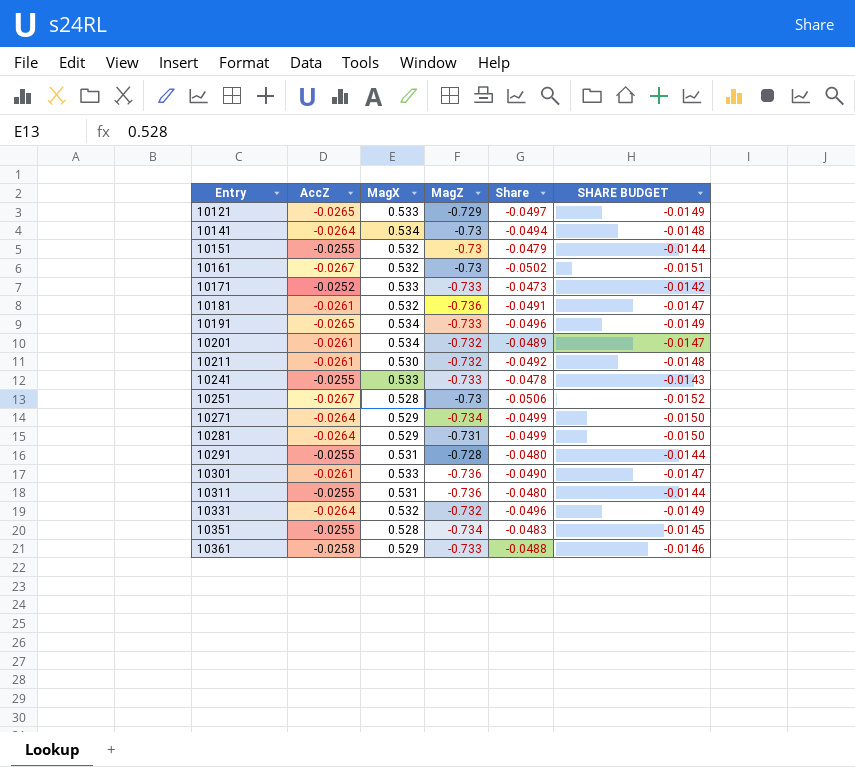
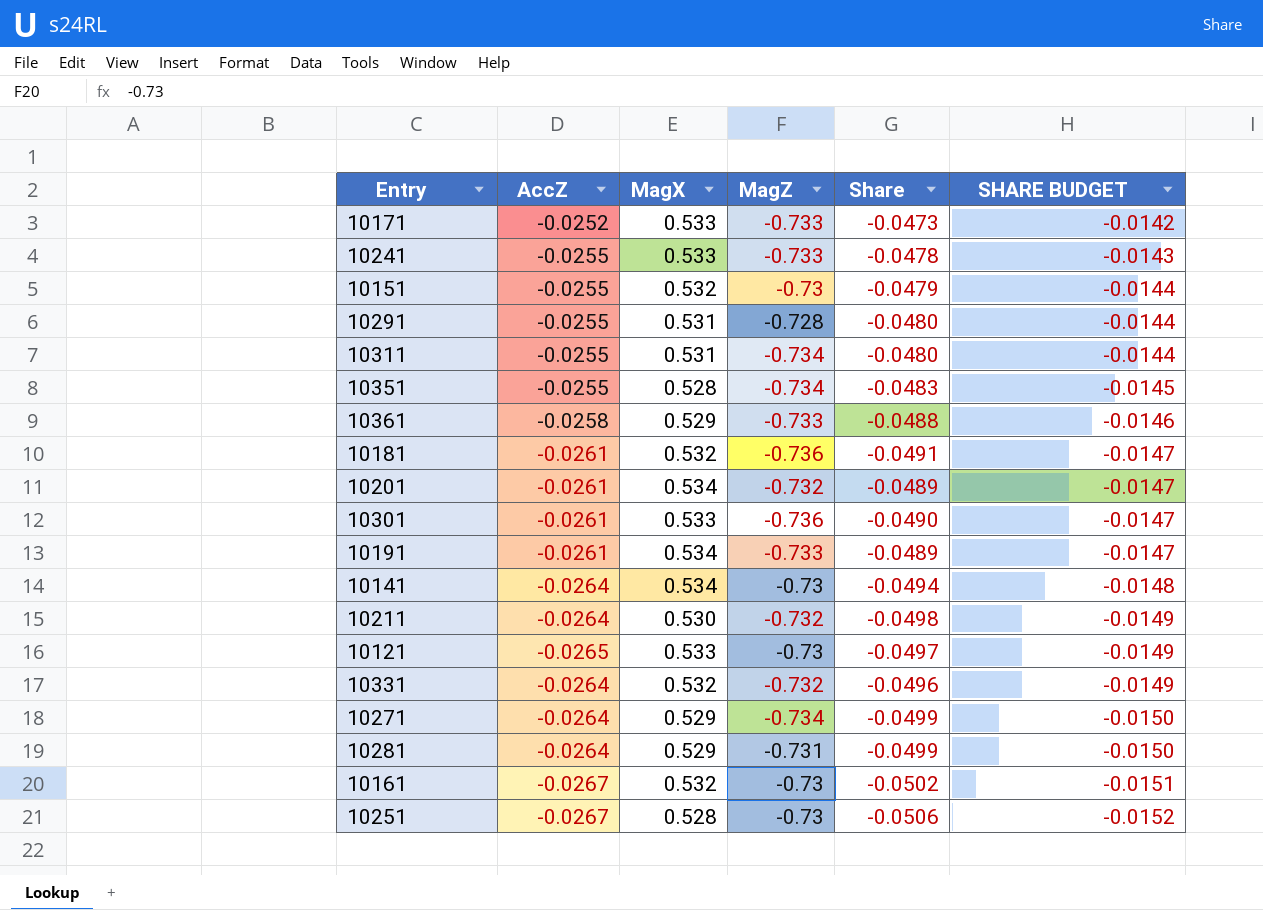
row order: Entry ascending -> SHARE BUDGET descending
10311 | MagZ: -0.736 -> -0.734
10191 | AccZ: -0.0265 -> -0.0261
10191 | Share: -0.0496 -> -0.0489
10191 | SHARE BUDGET: -0.0149 -> -0.0147
10211 | AccZ: -0.0261 -> -0.0264
10211 | Share: -0.0492 -> -0.0498
10211 | SHARE BUDGET: -0.0148 -> -0.0149
10121 | MagZ: -0.729 -> -0.73

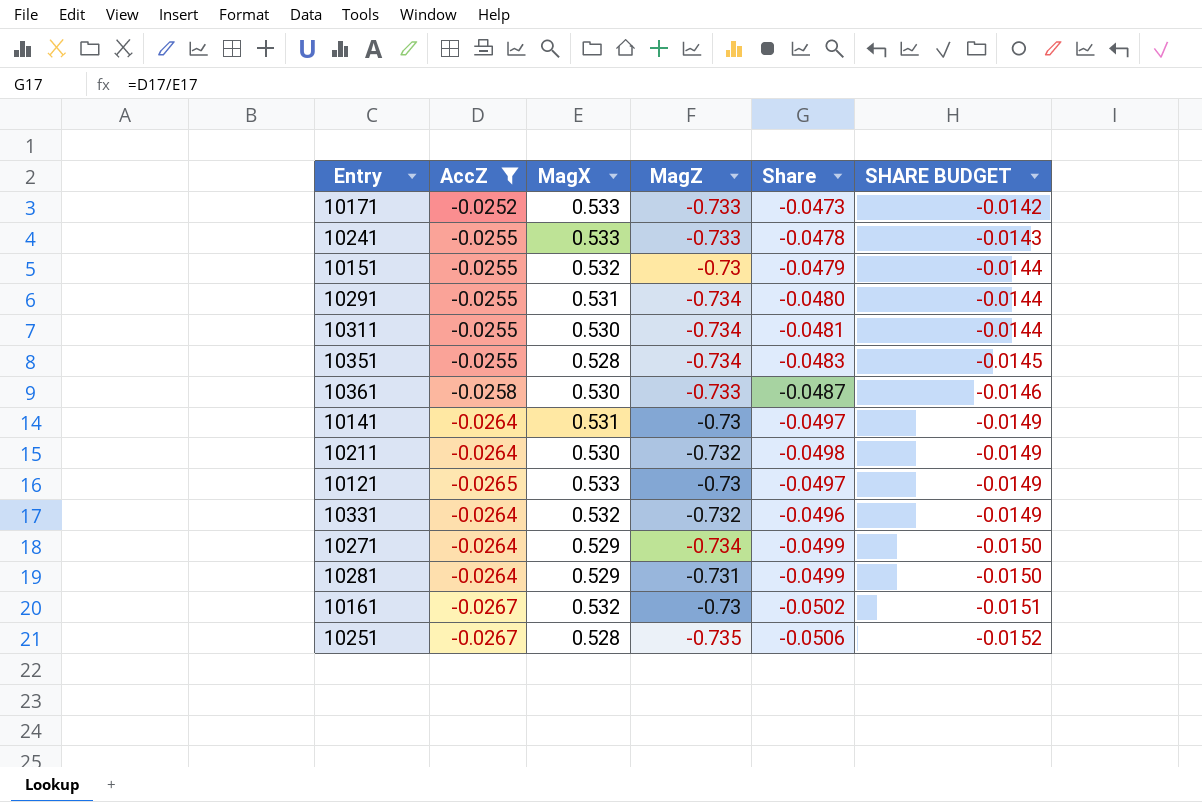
filter: none -> AccZ != -0.0261
10291 | MagZ: -0.728 -> -0.734
10311 | MagX: 0.531 -> 0.530
10311 | Share: -0.0480 -> -0.0481
10361 | MagX: 0.529 -> 0.530
10361 | Share: -0.0488 -> -0.0487
10141 | MagX: 0.534 -> 0.531
10141 | Share: -0.0494 -> -0.0497
10141 | SHARE BUDGET: -0.0148 -> -0.0149
10251 | MagZ: -0.73 -> -0.735

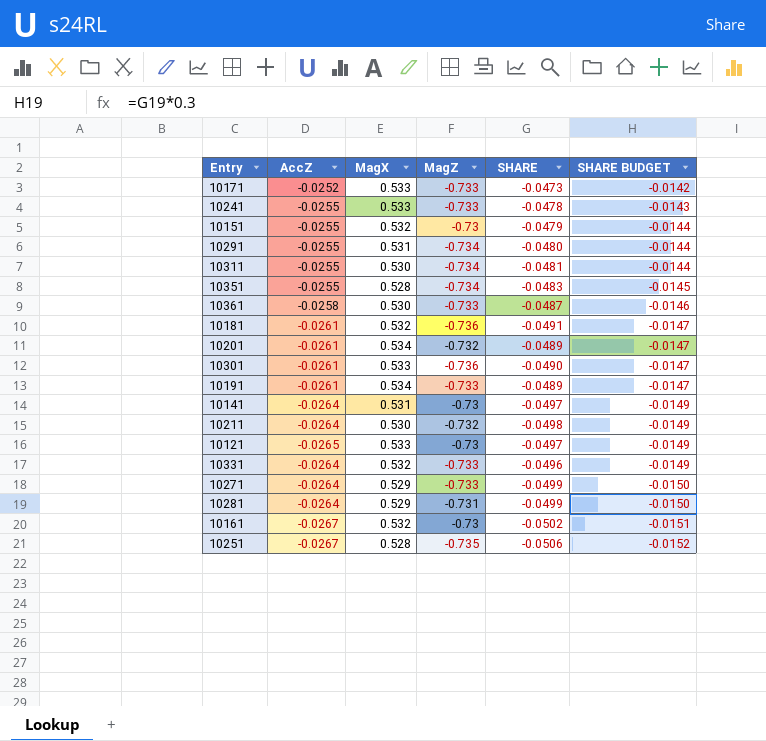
filter: AccZ != -0.0261 -> none
column name: Share -> SHARE
10331 | MagZ: -0.732 -> -0.733
10271 | MagZ: -0.734 -> -0.733

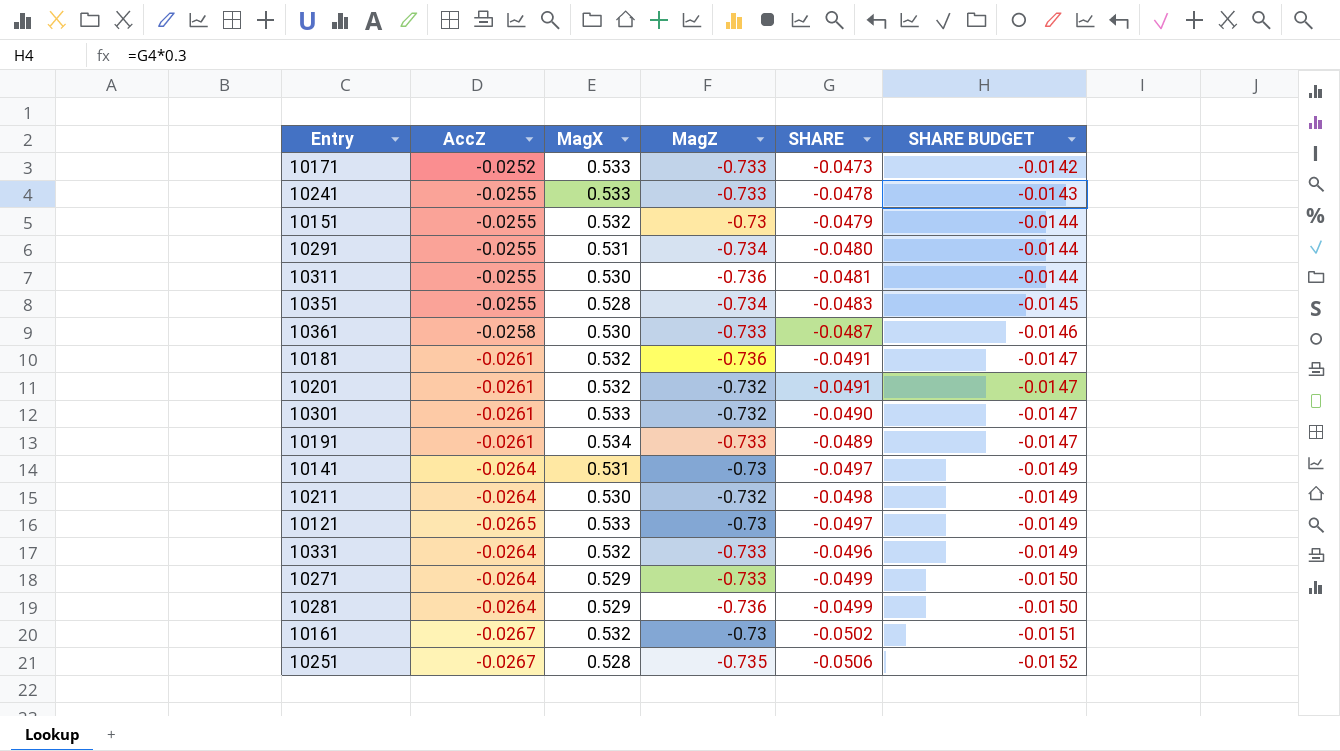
10311 | MagZ: -0.734 -> -0.736
10201 | MagX: 0.534 -> 0.532
10201 | SHARE: -0.0489 -> -0.0491
10301 | MagZ: -0.736 -> -0.732
10281 | MagZ: -0.731 -> -0.736

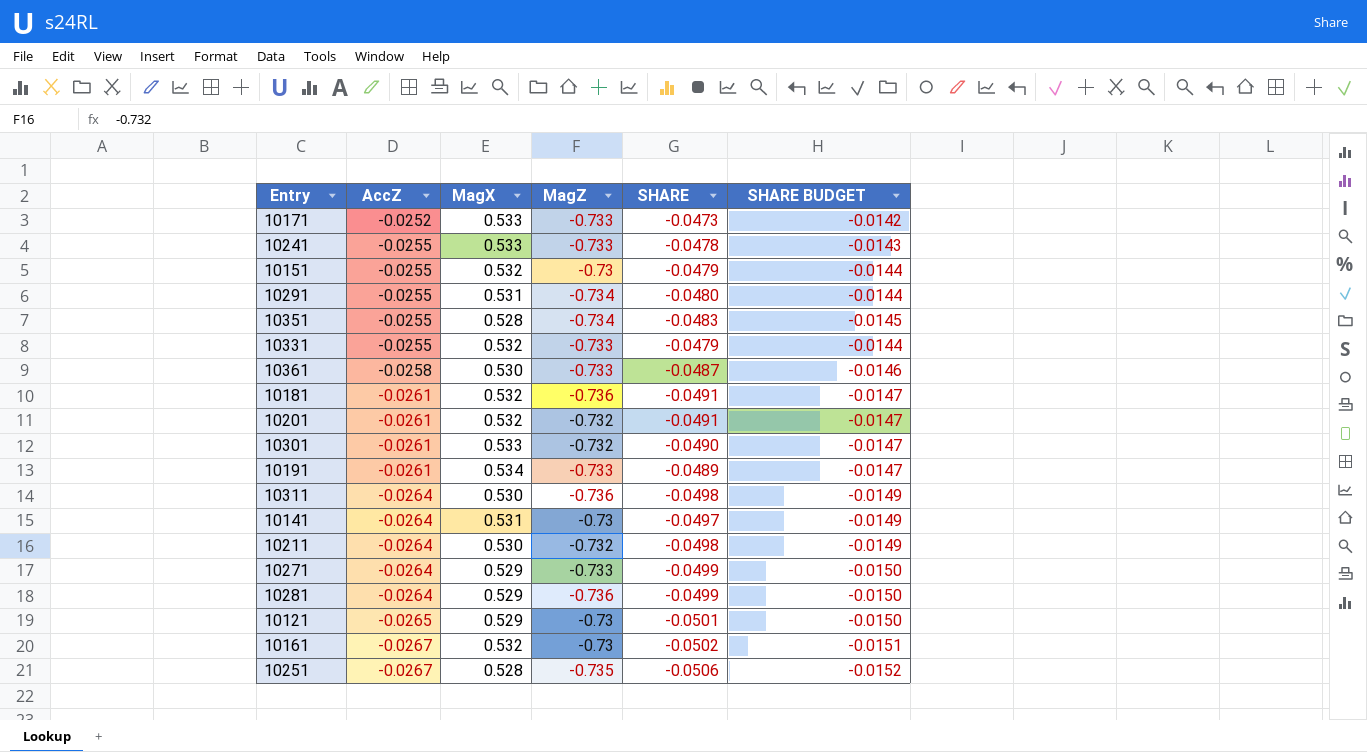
row order: SHARE BUDGET descending -> AccZ descending
10331 | AccZ: -0.0264 -> -0.0255
10331 | SHARE: -0.0496 -> -0.0479
10331 | SHARE BUDGET: -0.0149 -> -0.0144
10311 | AccZ: -0.0255 -> -0.0264
10311 | SHARE: -0.0481 -> -0.0498
10311 | SHARE BUDGET: -0.0144 -> -0.0149
10121 | MagX: 0.533 -> 0.529
10121 | SHARE: -0.0497 -> -0.0501
10121 | SHARE BUDGET: -0.0149 -> -0.0150

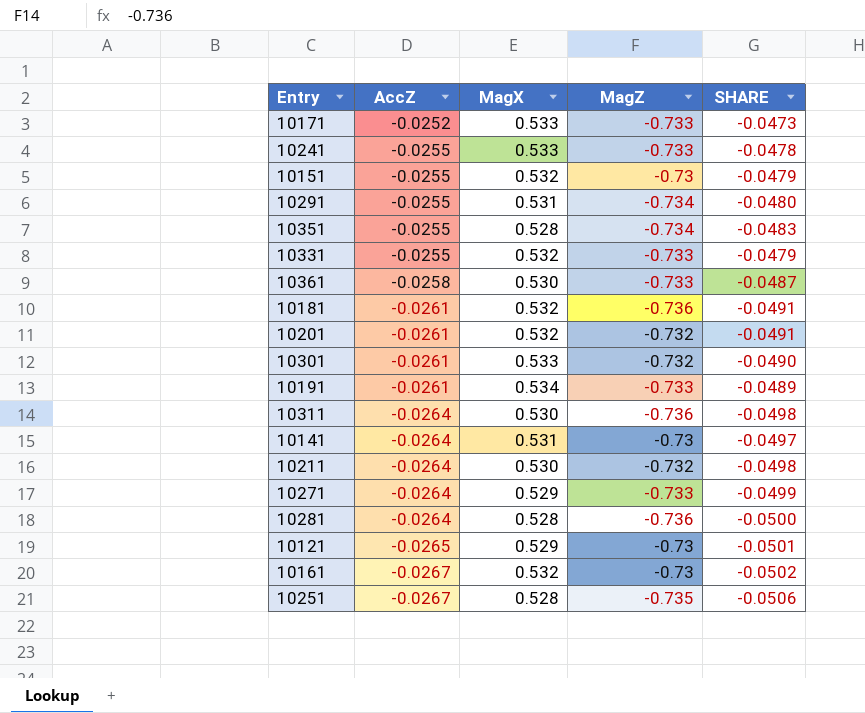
column SHARE BUDGET | formula: [SHARE] * 0.3 -> none
10281 | MagX: 0.529 -> 0.528
10281 | SHARE: -0.0499 -> -0.0500

